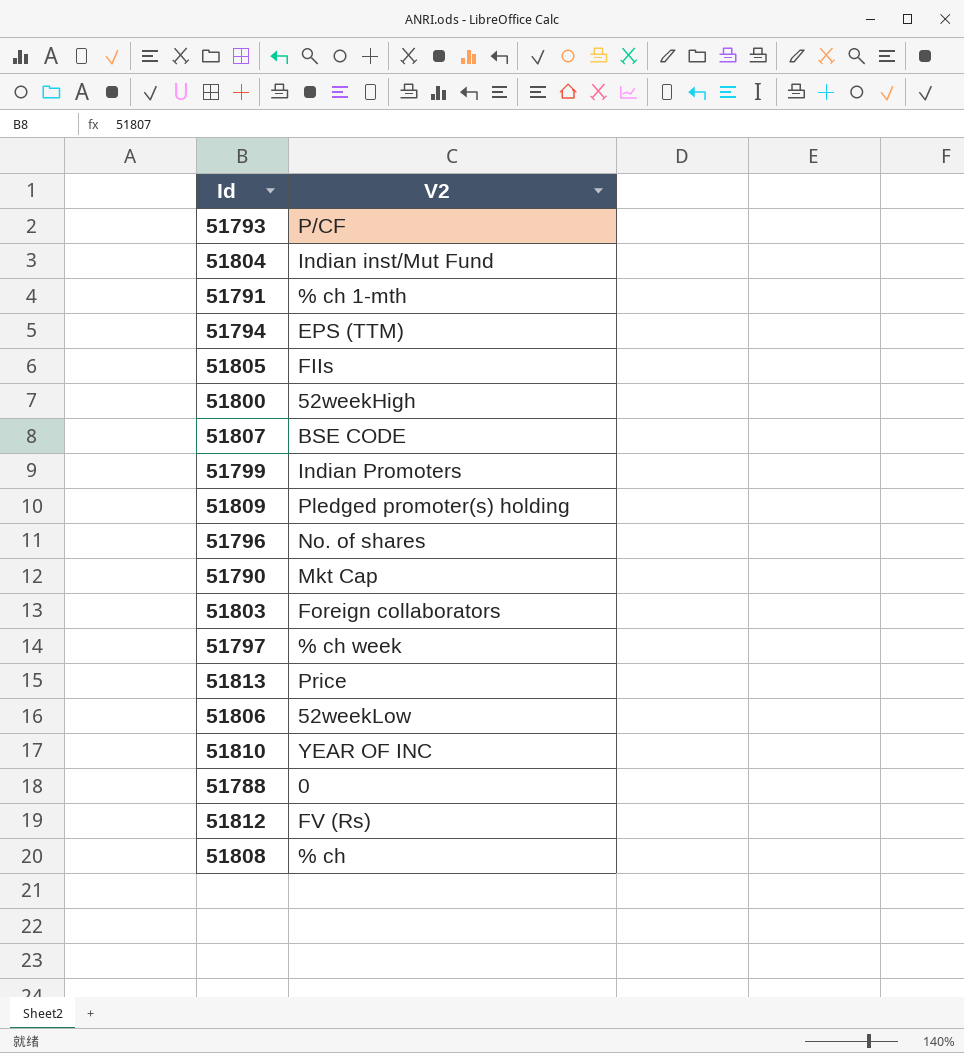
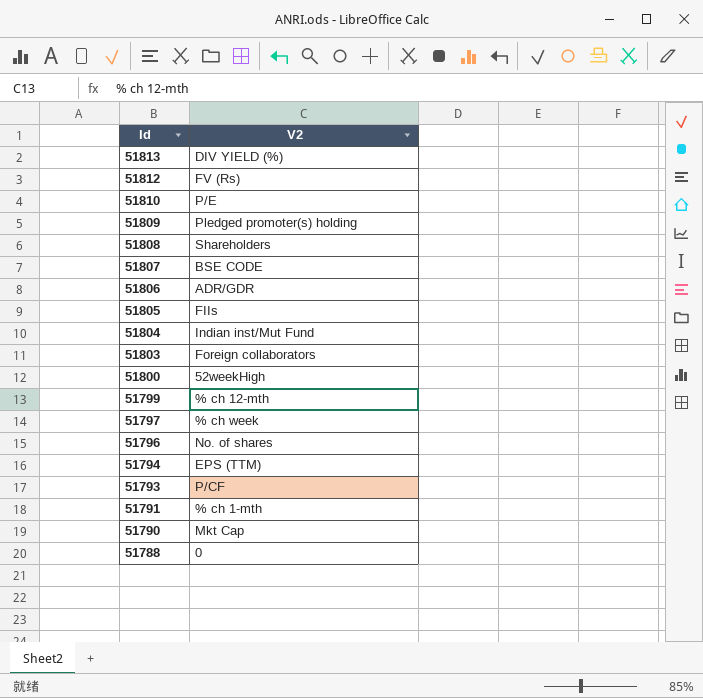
row order: none -> Id descending
51813 | V2: Price -> DIV YIELD (%)
51810 | V2: YEAR OF INC -> P/E
51808 | V2: % ch -> Shareholders
51806 | V2: 52weekLow -> ADR/GDR
51799 | V2: Indian Promoters -> % ch 12-mth

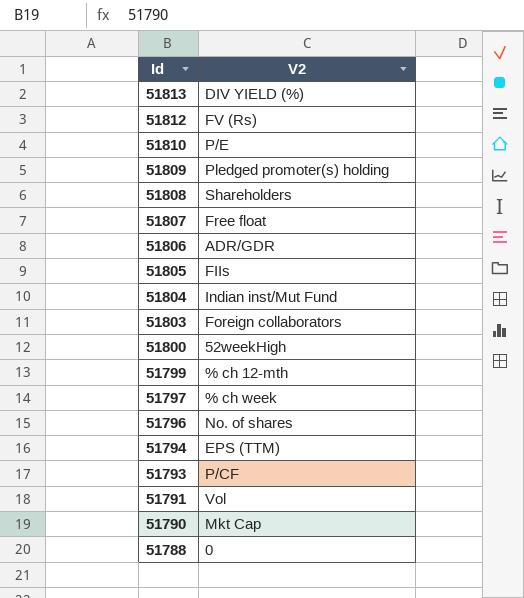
51807 | V2: BSE CODE -> Free float
51791 | V2: % ch 1-mth -> Vol

